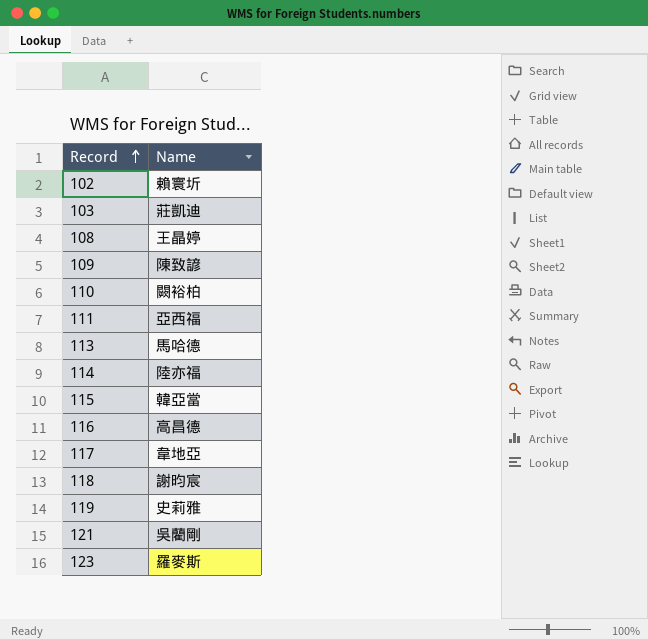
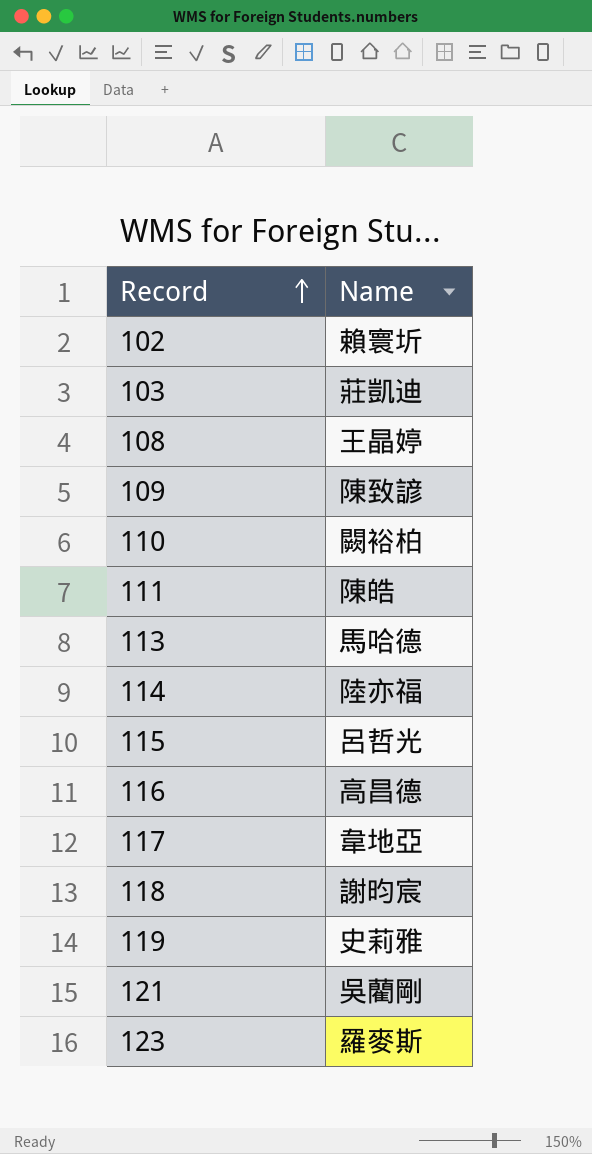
111 | Name: 亞西福 -> 陳皓
115 | Name: 韓亞當 -> 呂哲光

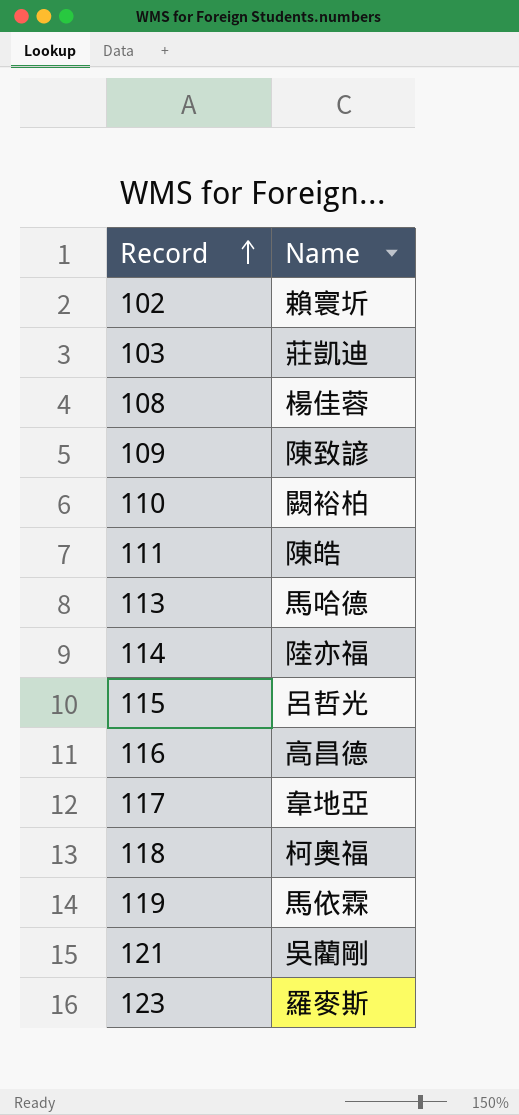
108 | Name: 王晶婷 -> 楊佳蓉
118 | Name: 謝昀宸 -> 柯奧福
119 | Name: 史莉雅 -> 馬依霖

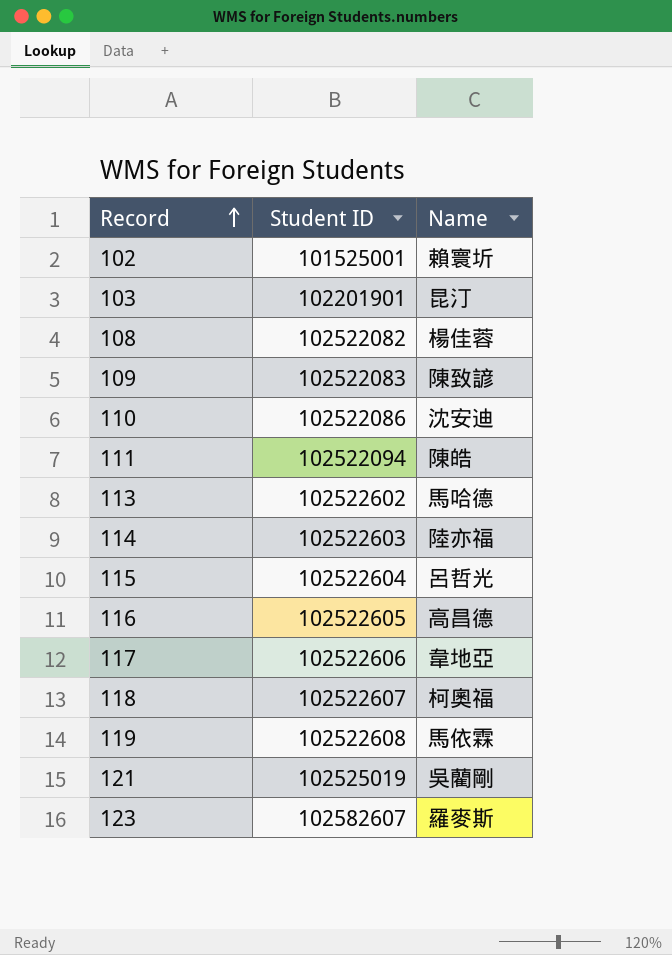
column Student ID | position: none -> 2
103 | Name: 莊凱迪 -> 昆汀
110 | Name: 闕裕柏 -> 沈安迪

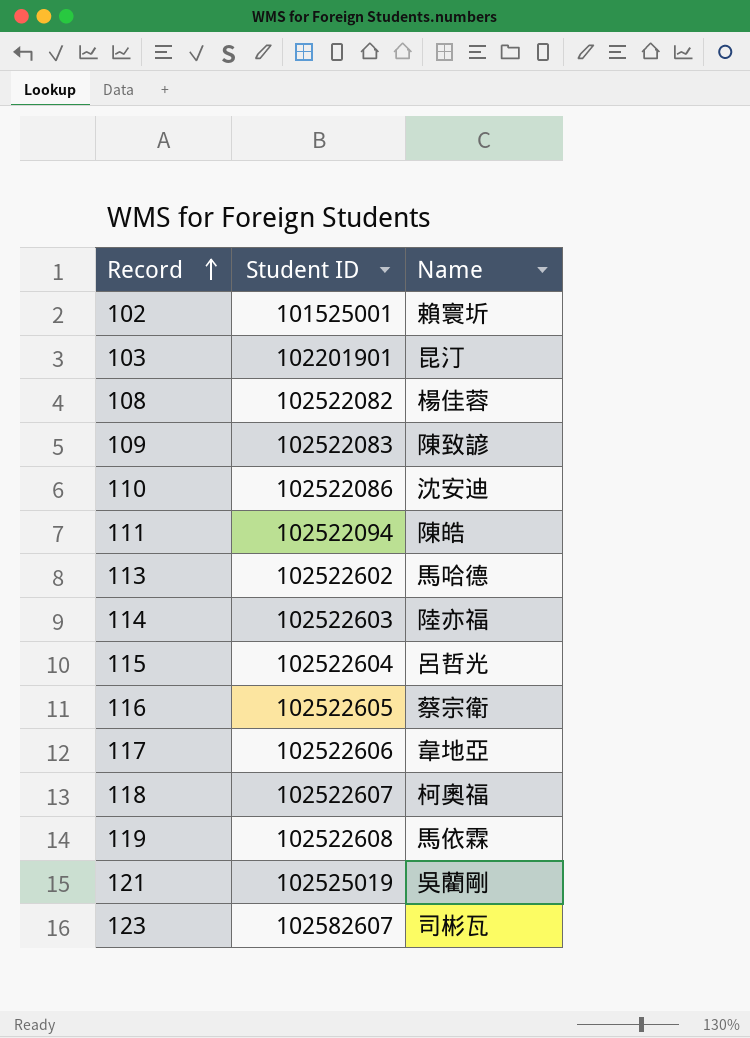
116 | Name: 高昌德 -> 蔡宗衛
123 | Name: 羅麥斯 -> 司彬瓦

